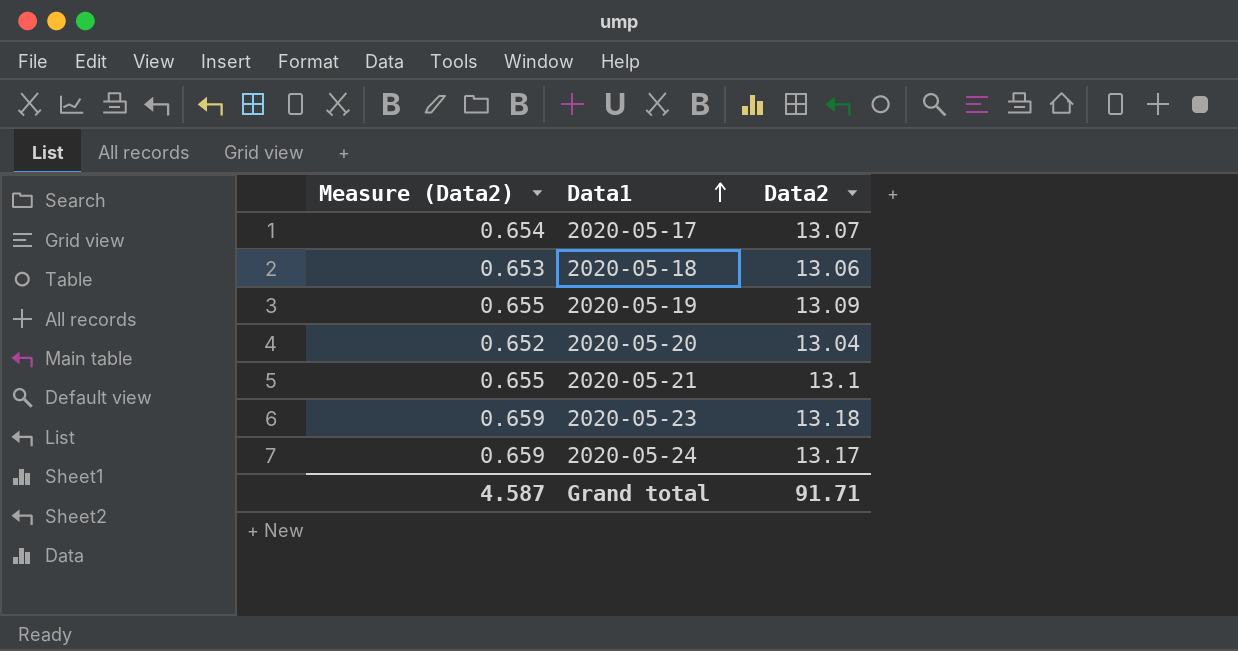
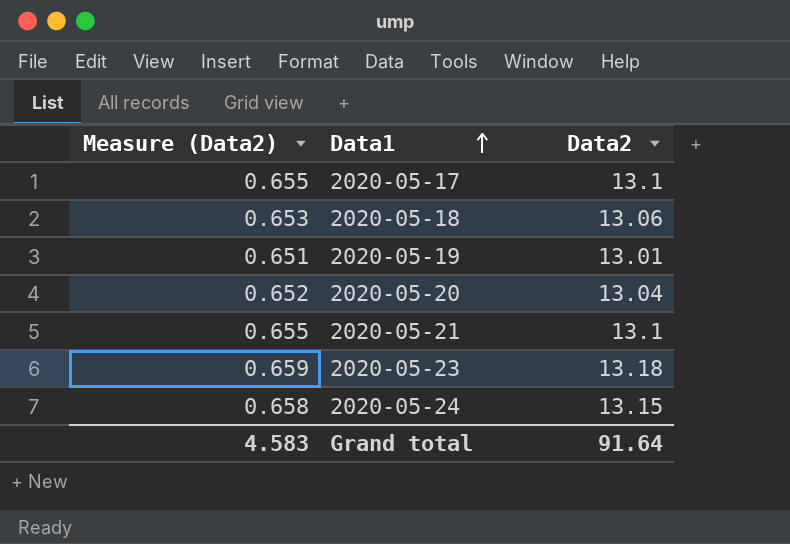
2020-05-17 | Measure (Data2): 0.654 -> 0.655
2020-05-17 | Data2: 13.07 -> 13.1
2020-05-19 | Measure (Data2): 0.655 -> 0.651
2020-05-19 | Data2: 13.09 -> 13.01
2020-05-24 | Measure (Data2): 0.659 -> 0.658
2020-05-24 | Data2: 13.17 -> 13.15
Grand total | Measure (Data2): 4.587 -> 4.583
Grand total | Data2: 91.71 -> 91.64

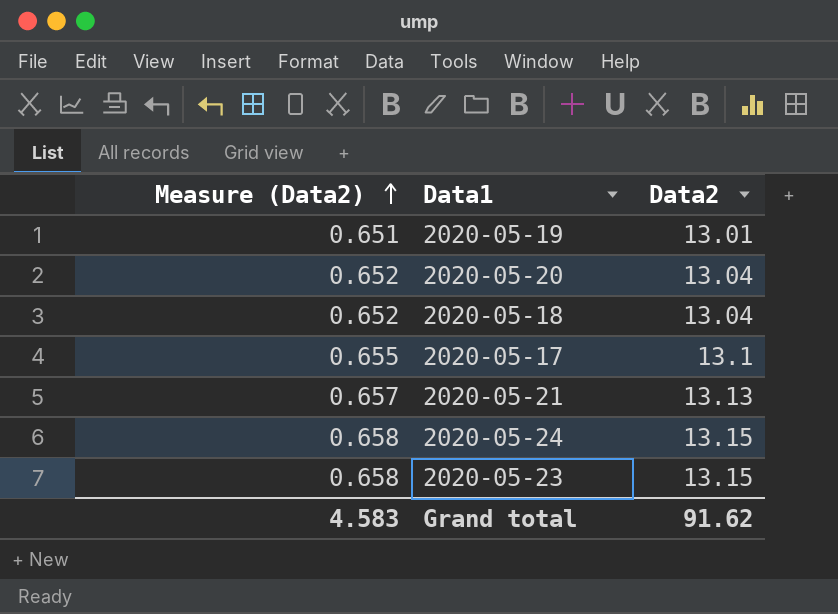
row order: Data1 ascending -> Measure (Data2) ascending
2020-05-18 | Measure (Data2): 0.653 -> 0.652
2020-05-18 | Data2: 13.06 -> 13.04
2020-05-21 | Measure (Data2): 0.655 -> 0.657
2020-05-21 | Data2: 13.1 -> 13.13
2020-05-23 | Measure (Data2): 0.659 -> 0.658
2020-05-23 | Data2: 13.18 -> 13.15
Grand total | Data2: 91.64 -> 91.62

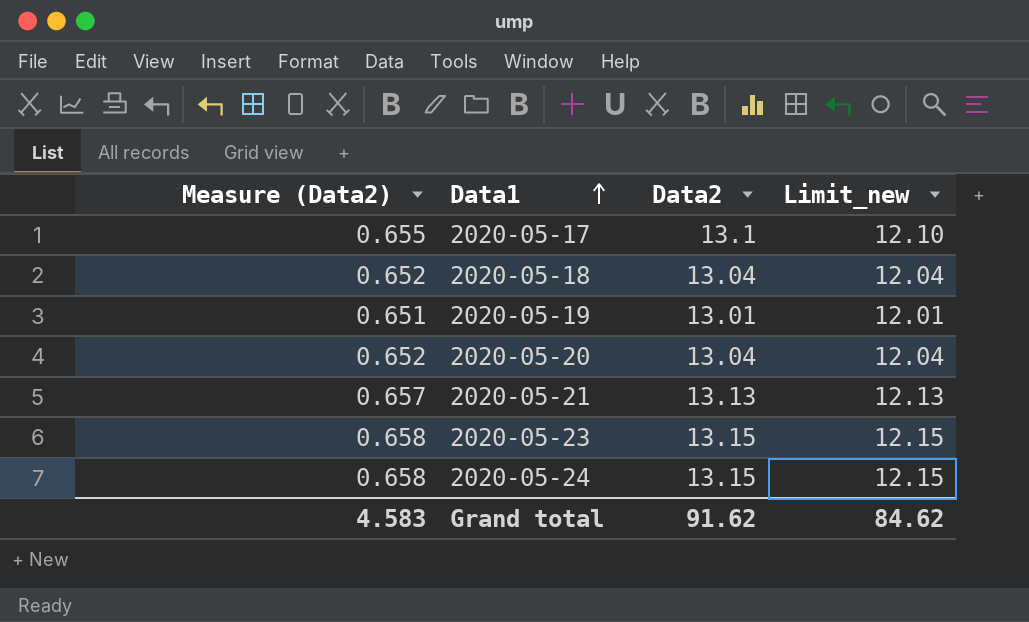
row order: Measure (Data2) ascending -> Data1 ascending
column Limit_new | formula: none -> [Data2] - 1

